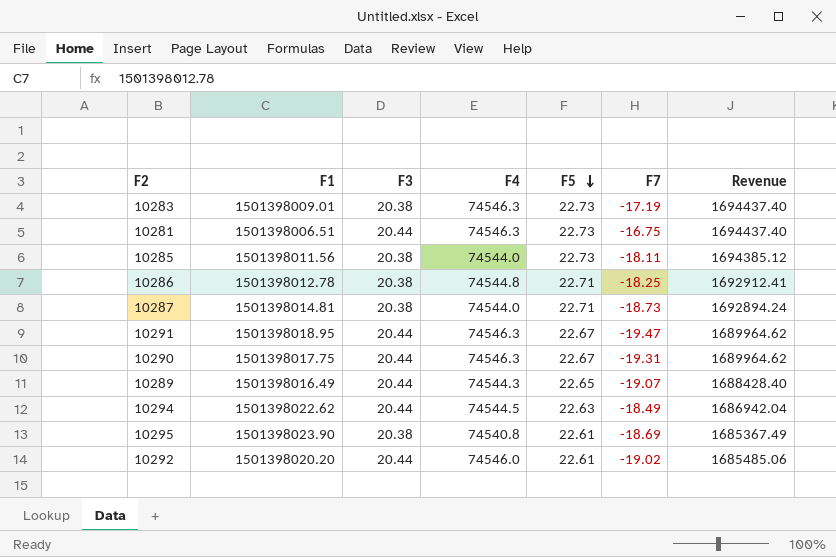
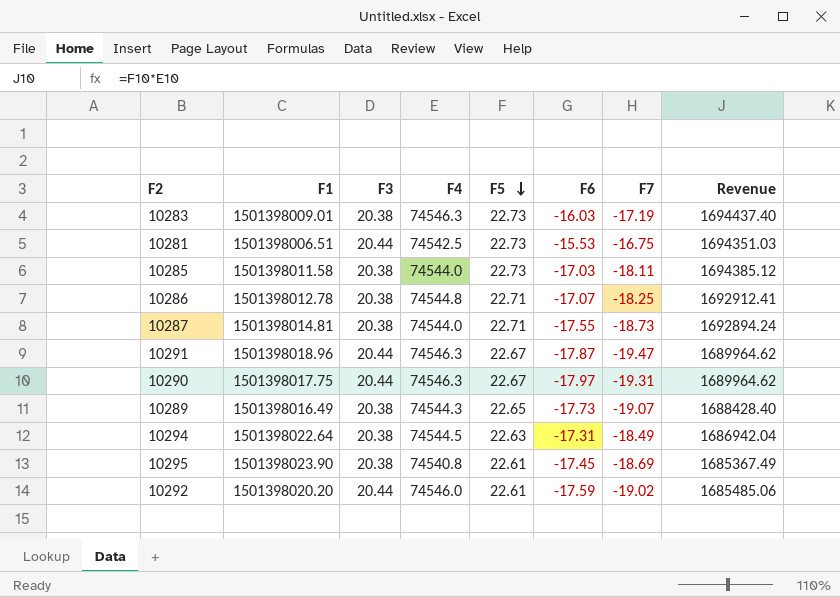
column F6 | position: none -> 6
10281 | F4: 74546.3 -> 74542.5
10281 | Revenue: 1694437.40 -> 1694351.03
10285 | F1: 1501398011.56 -> 1501398011.58
10291 | F1: 1501398018.95 -> 1501398018.96
10289 | F3: 20.44 -> 20.38
10294 | F1: 1501398022.62 -> 1501398022.64
10294 | F3: 20.44 -> 20.38

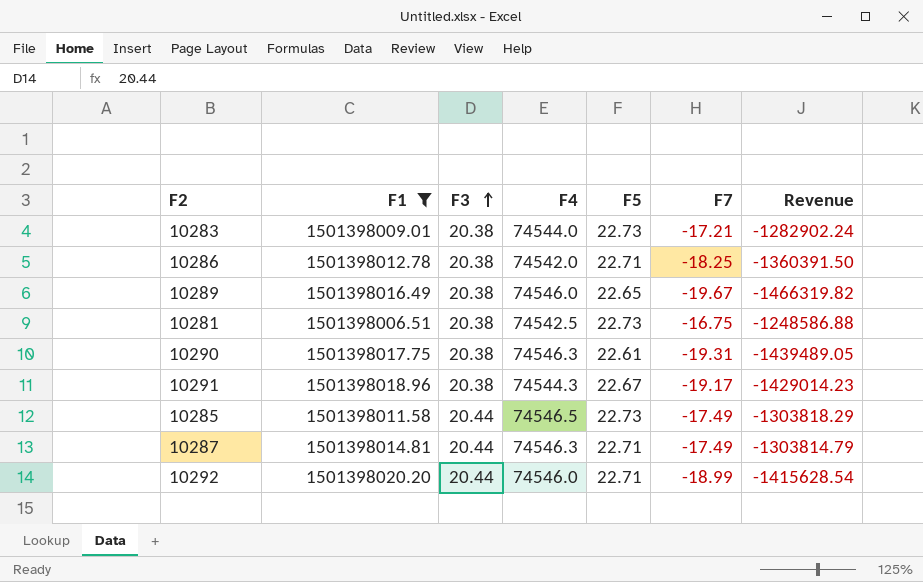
filter: none -> F1 <= 1501398020.20
row order: F5 descending -> F3 ascending
column F6 | position: 6 -> none
column Revenue | formula: [F4] * [F5] -> [F4] * [F7]
10283 | F4: 74546.3 -> 74544.0
10283 | F7: -17.19 -> -17.21
10286 | F4: 74544.8 -> 74542.0
10289 | F4: 74544.3 -> 74546.0
10289 | F7: -19.07 -> -19.67
10281 | F3: 20.44 -> 20.38
10290 | F3: 20.44 -> 20.38
10290 | F5: 22.67 -> 22.61
10291 | F3: 20.44 -> 20.38
10291 | F4: 74546.3 -> 74544.3
10291 | F7: -19.47 -> -19.17
10285 | F3: 20.38 -> 20.44
10285 | F4: 74544.0 -> 74546.5
10285 | F7: -18.11 -> -17.49
10287 | F3: 20.38 -> 20.44
10287 | F4: 74544.0 -> 74546.3
10287 | F7: -18.73 -> -17.49
10292 | F5: 22.61 -> 22.71
10292 | F7: -19.02 -> -18.99

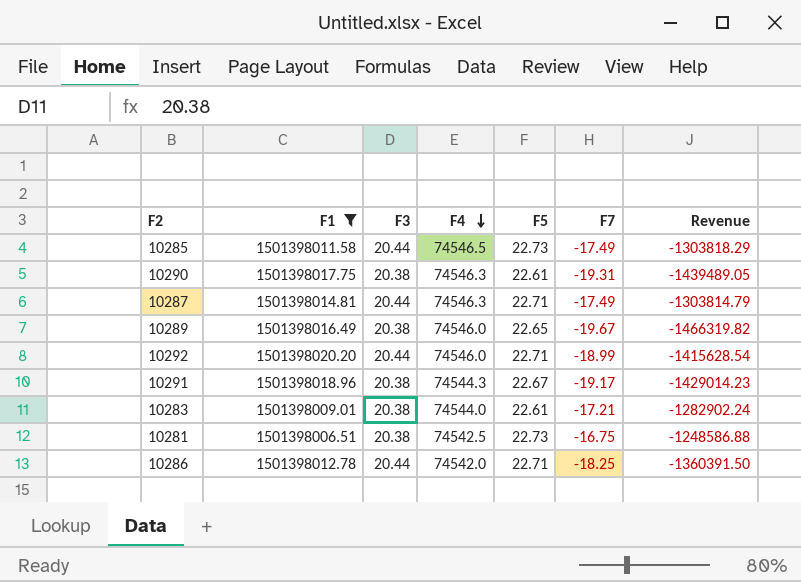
row order: F3 ascending -> F4 descending
10283 | F5: 22.73 -> 22.61
10286 | F3: 20.38 -> 20.44

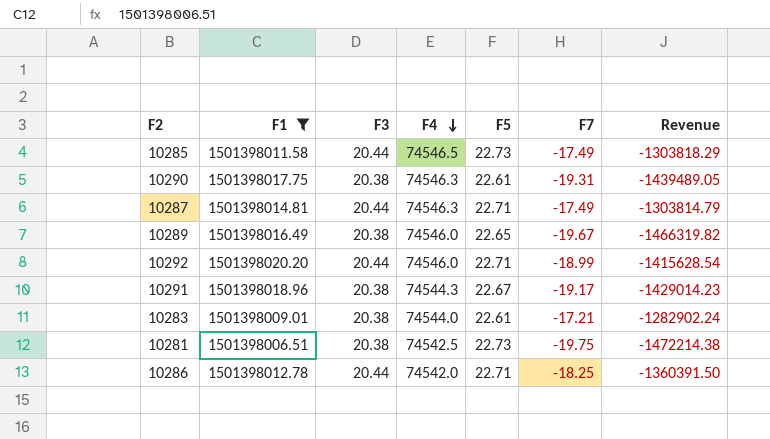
10281 | F7: -16.75 -> -19.75
10281 | Revenue: -1248586.88 -> -1472214.38

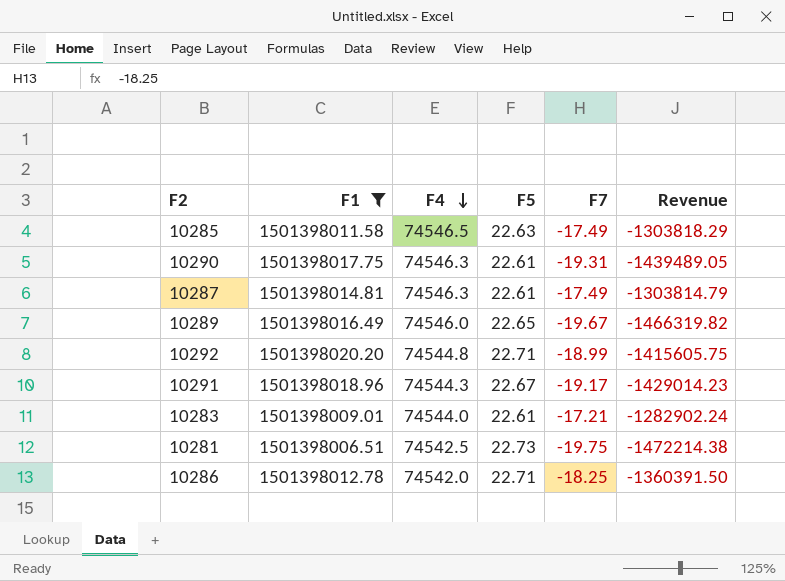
column F3 | position: 3 -> none
10285 | F5: 22.73 -> 22.63
10287 | F5: 22.71 -> 22.61
10292 | F4: 74546.0 -> 74544.8
10292 | Revenue: -1415628.54 -> -1415605.75

